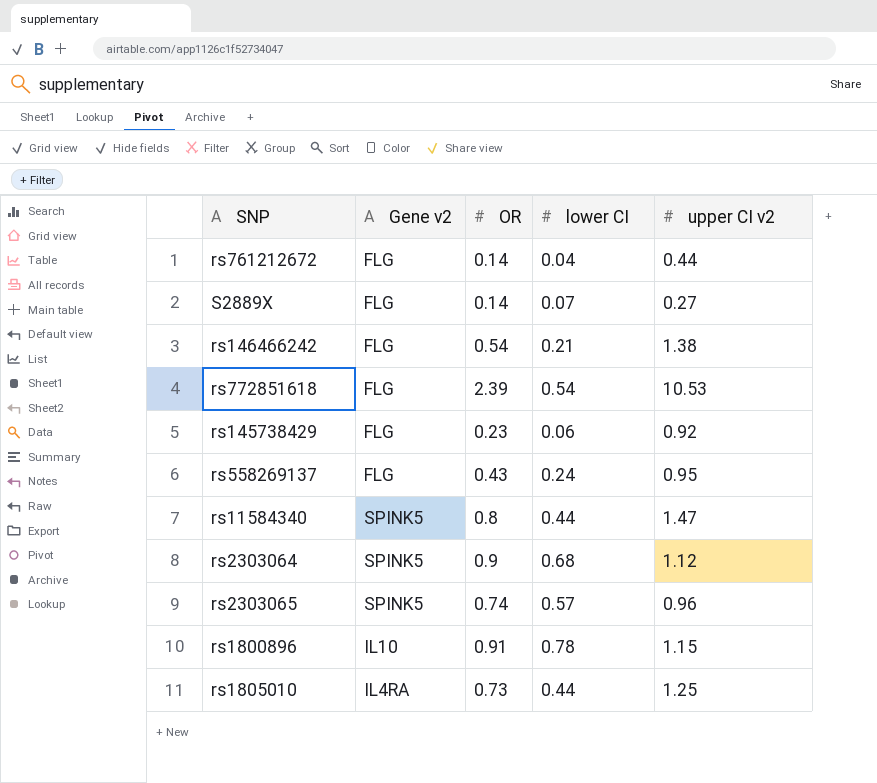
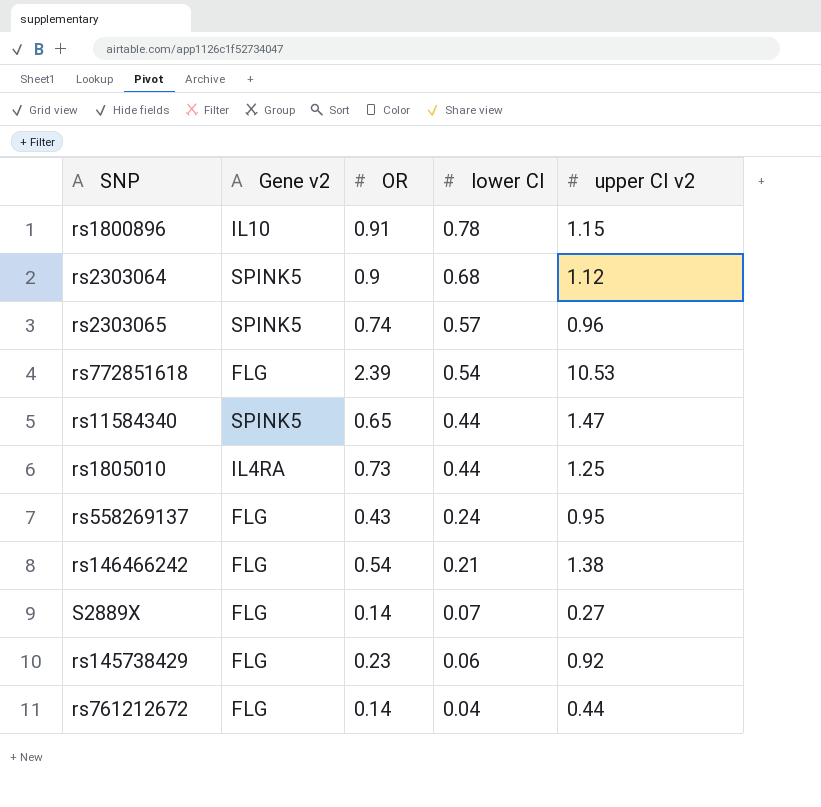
row order: none -> lower CI descending
rs11584340 | OR: 0.8 -> 0.65

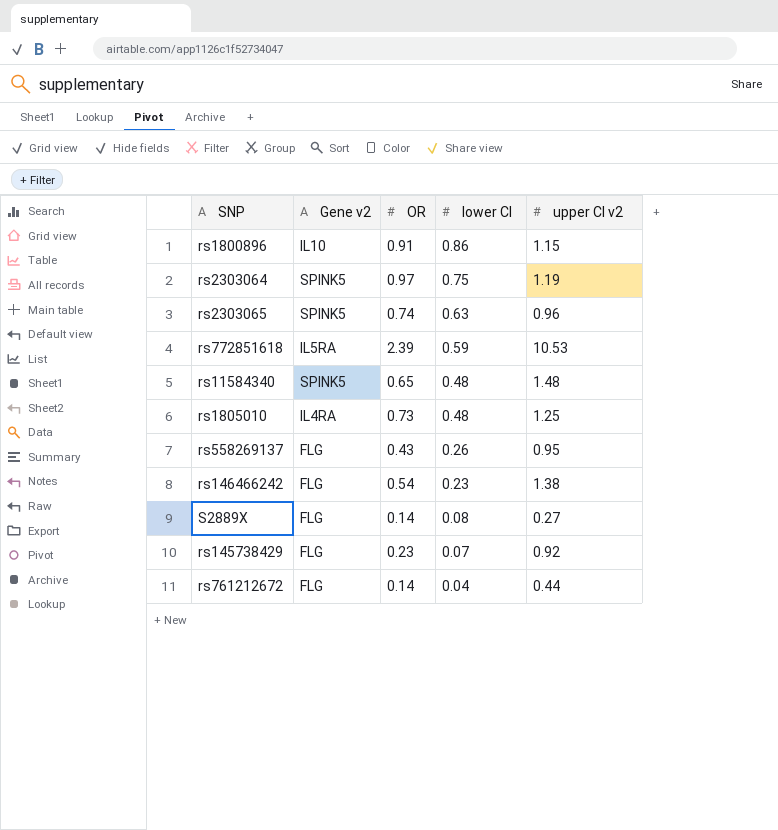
rs1800896 | lower CI: 0.78 -> 0.86
rs2303064 | OR: 0.9 -> 0.97
rs2303064 | lower CI: 0.68 -> 0.75
rs2303064 | upper CI v2: 1.12 -> 1.19
rs2303065 | lower CI: 0.57 -> 0.63
rs772851618 | Gene v2: FLG -> IL5RA
rs772851618 | lower CI: 0.54 -> 0.59
rs11584340 | lower CI: 0.44 -> 0.48
rs11584340 | upper CI v2: 1.47 -> 1.48
rs1805010 | lower CI: 0.44 -> 0.48
rs558269137 | lower CI: 0.24 -> 0.26
rs146466242 | lower CI: 0.21 -> 0.23
S2889X | lower CI: 0.07 -> 0.08
rs145738429 | lower CI: 0.06 -> 0.07

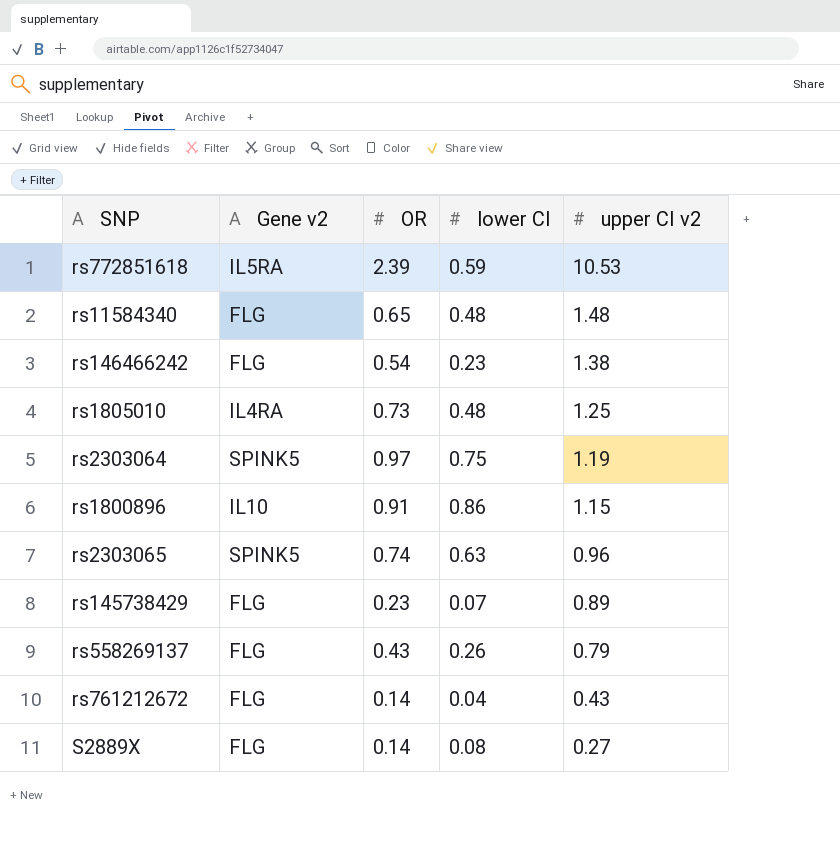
row order: lower CI descending -> upper CI v2 descending
rs11584340 | Gene v2: SPINK5 -> FLG
rs145738429 | upper CI v2: 0.92 -> 0.89
rs558269137 | upper CI v2: 0.95 -> 0.79
rs761212672 | upper CI v2: 0.44 -> 0.43

